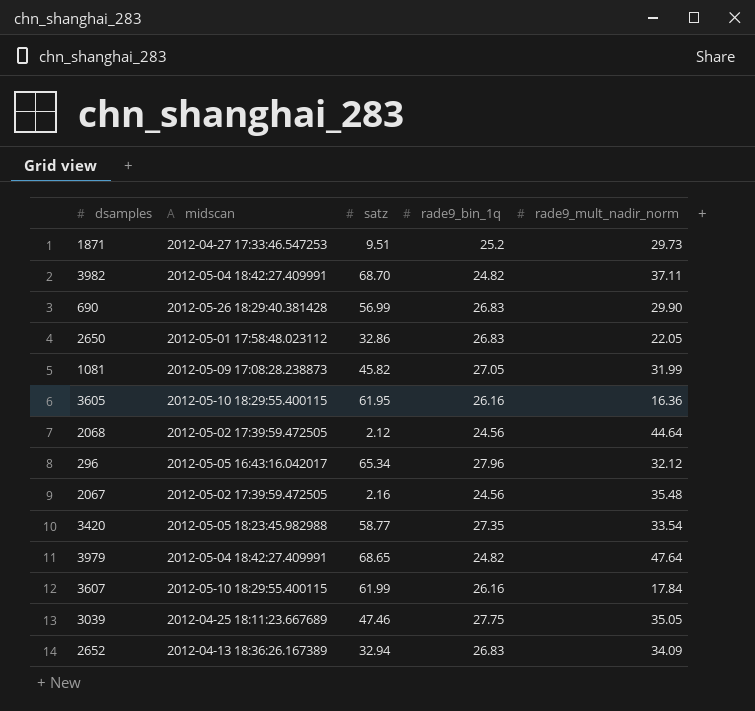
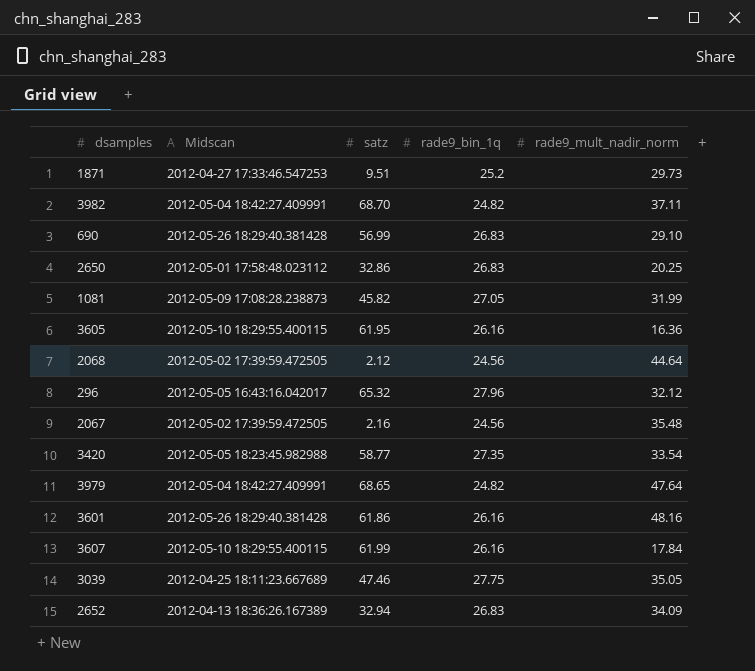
column name: midscan -> Midscan
690 | rade9_mult_nadir_norm: 29.90 -> 29.10
2650 | rade9_mult_nadir_norm: 22.05 -> 20.25
296 | satz: 65.34 -> 65.32
row 3601: none -> 2012-05-26 18:29:40.381428 | 61.86 | 26.16 | 48.16

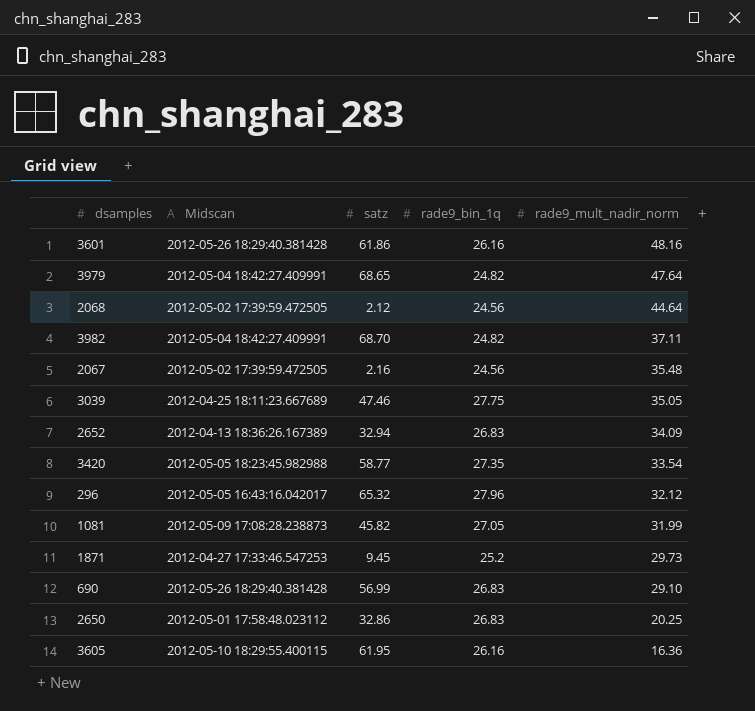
row order: none -> rade9_mult_nadir_norm descending
row 3607: 2012-05-10 18:29:55.400115 | 61.99 | 26.16 | 17.84 -> none
1871 | satz: 9.51 -> 9.45

